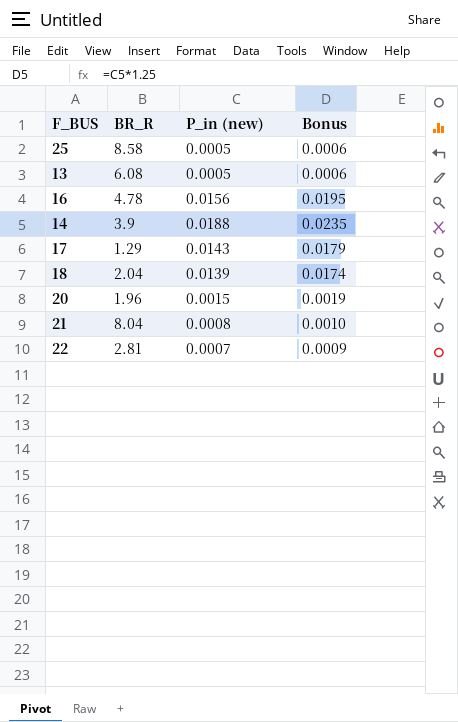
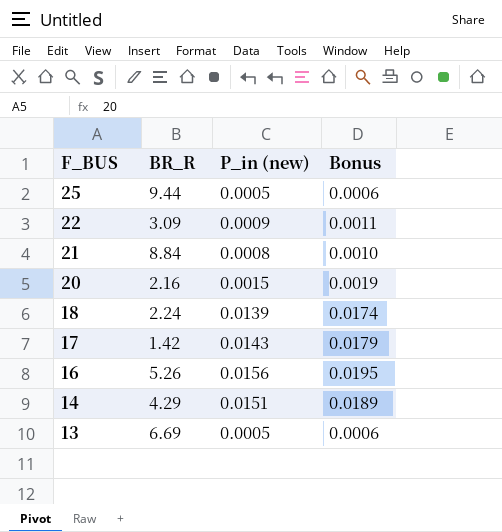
row order: none -> F_BUS descending
25 | BR_R: 8.58 -> 9.44
22 | BR_R: 2.81 -> 3.09
22 | P_in (new): 0.0007 -> 0.0009
22 | Bonus: 0.0009 -> 0.0011
21 | BR_R: 8.04 -> 8.84
20 | BR_R: 1.96 -> 2.16
18 | BR_R: 2.04 -> 2.24
17 | BR_R: 1.29 -> 1.42
16 | BR_R: 4.78 -> 5.26
14 | BR_R: 3.9 -> 4.29
14 | P_in (new): 0.0188 -> 0.0151
14 | Bonus: 0.0235 -> 0.0189
13 | BR_R: 6.08 -> 6.69

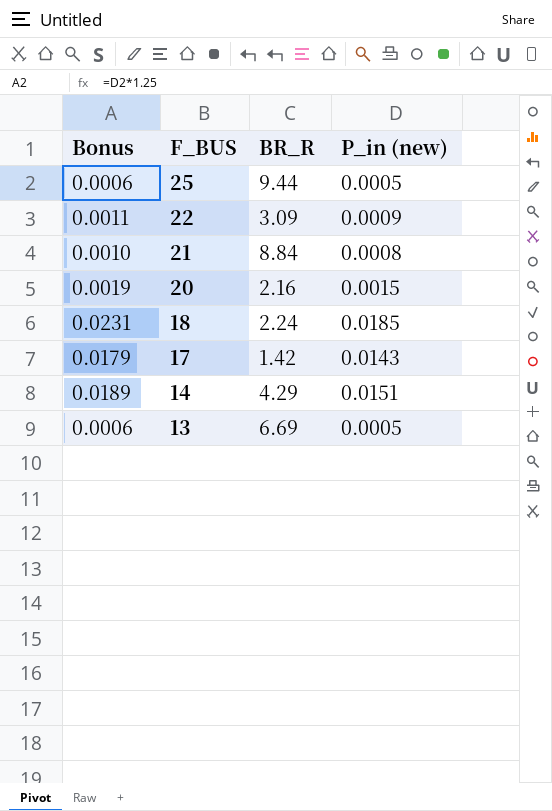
column Bonus | position: 4 -> 1
row 16: 5.26 | 0.0156 | 0.0195 -> none
18 | Bonus: 0.0174 -> 0.0231
18 | P_in (new): 0.0139 -> 0.0185

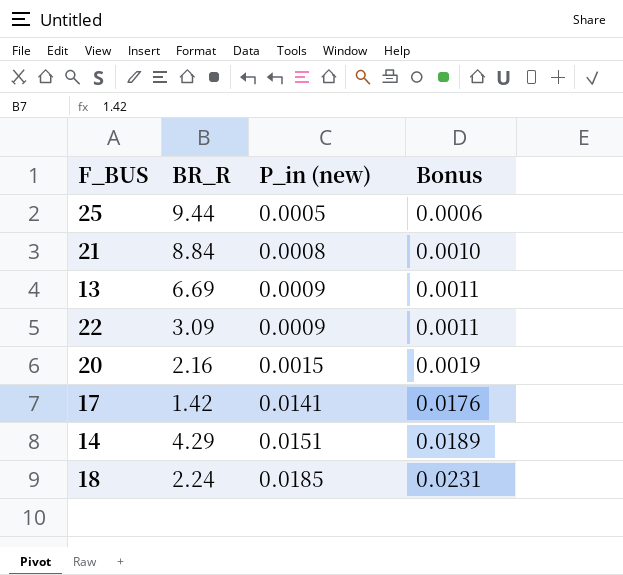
row order: F_BUS descending -> P_in (new) ascending
column Bonus | position: 1 -> 4
13 | P_in (new): 0.0005 -> 0.0009
13 | Bonus: 0.0006 -> 0.0011
17 | P_in (new): 0.0143 -> 0.0141
17 | Bonus: 0.0179 -> 0.0176

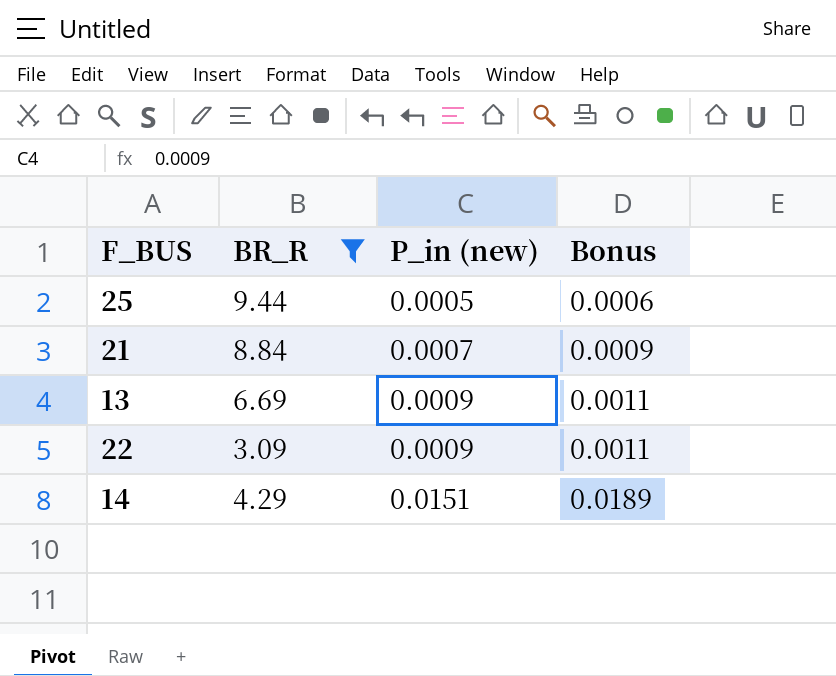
filter: none -> BR_R >= 3.09
21 | P_in (new): 0.0008 -> 0.0007
21 | Bonus: 0.0010 -> 0.0009

